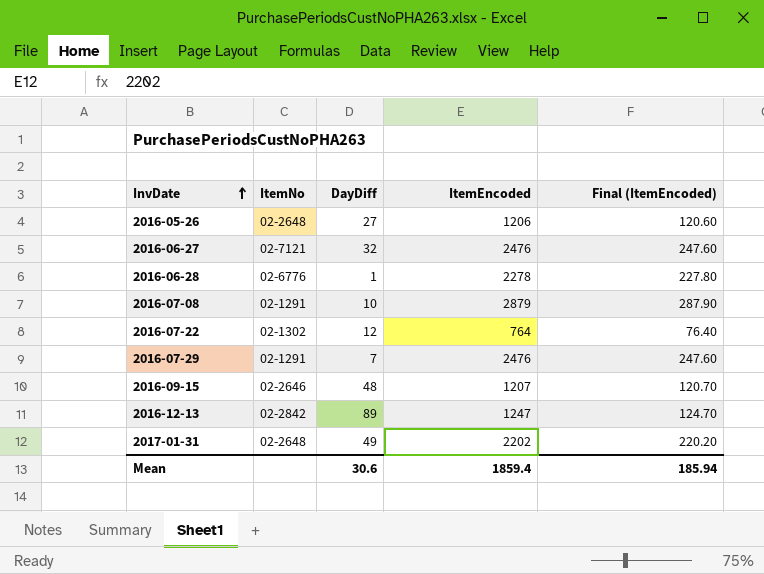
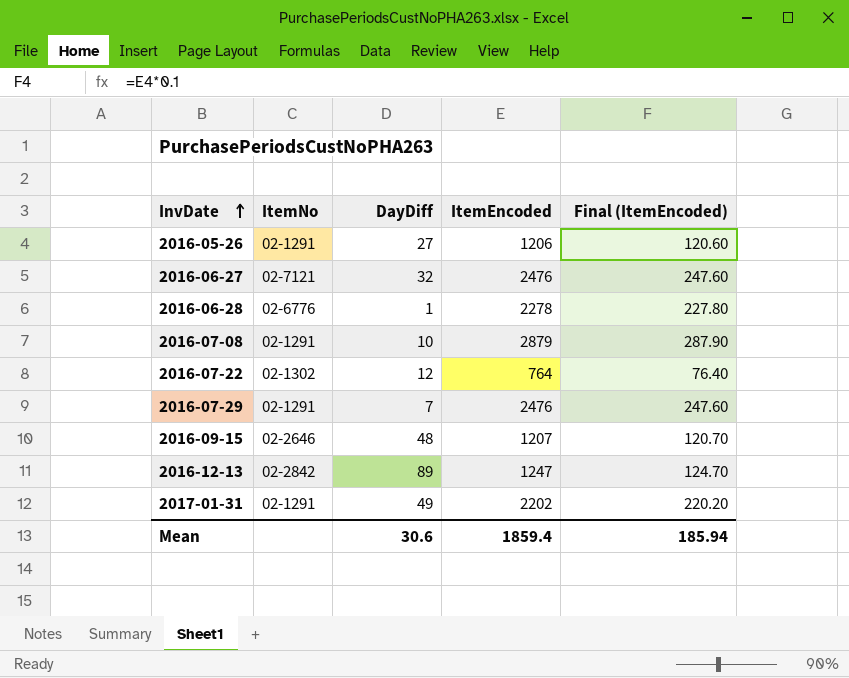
2016-05-26 | ItemNo: 02-2648 -> 02-1291
2017-01-31 | ItemNo: 02-2648 -> 02-1291

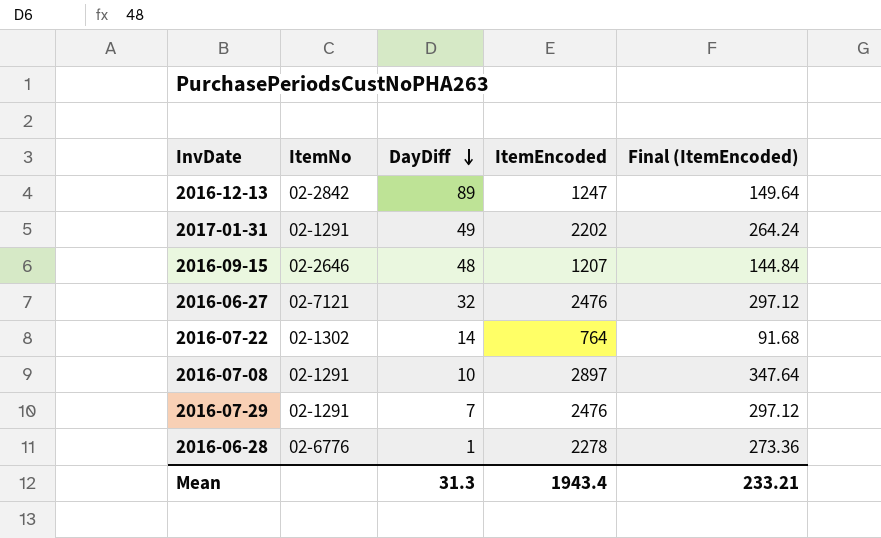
row order: InvDate ascending -> DayDiff descending
column Final (ItemEncoded) | formula: [ItemEncoded] * 0.1 -> [ItemEncoded] * 0.12
row 2016-05-26: 02-1291 | 27 | 1206 | 120.60 -> none
2016-07-22 | DayDiff: 12 -> 14
2016-07-08 | ItemEncoded: 2879 -> 2897
Mean | DayDiff: 30.6 -> 31.3
Mean | ItemEncoded: 1859.4 -> 1943.4
Mean | Final (ItemEncoded): 185.94 -> 233.21

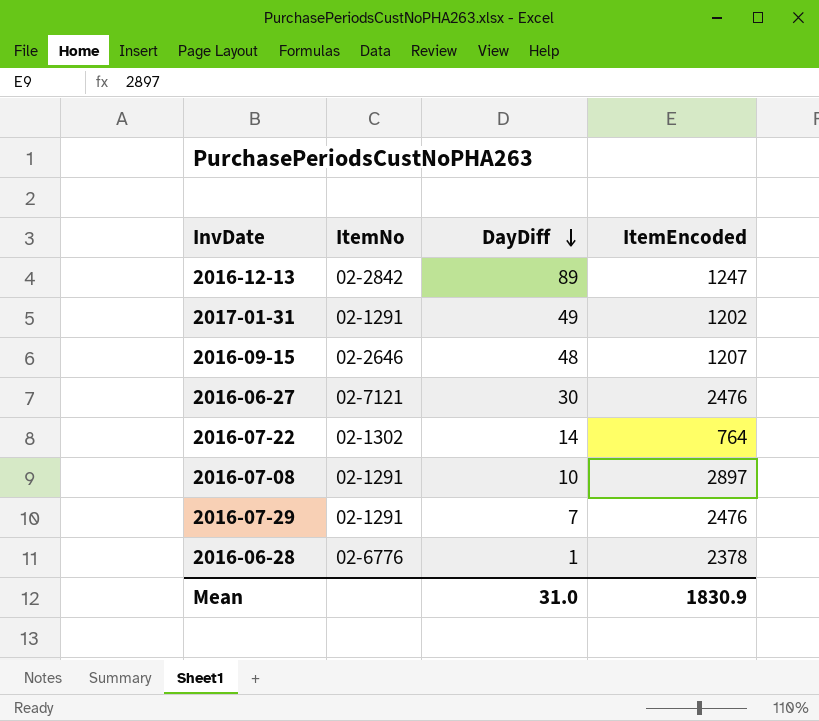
column Final (ItemEncoded) | formula: [ItemEncoded] * 0.12 -> none
2017-01-31 | ItemEncoded: 2202 -> 1202
2016-06-27 | DayDiff: 32 -> 30
2016-06-28 | ItemEncoded: 2278 -> 2378
Mean | DayDiff: 31.3 -> 31.0
Mean | ItemEncoded: 1943.4 -> 1830.9

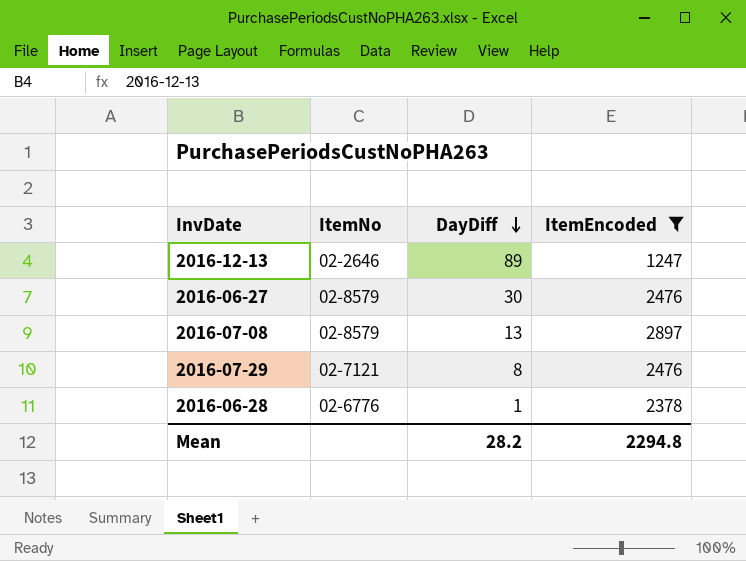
filter: none -> ItemEncoded >= 1247
2016-12-13 | ItemNo: 02-2842 -> 02-2646
2016-06-27 | ItemNo: 02-7121 -> 02-8579
2016-07-08 | ItemNo: 02-1291 -> 02-8579
2016-07-08 | DayDiff: 10 -> 13
2016-07-29 | ItemNo: 02-1291 -> 02-7121
2016-07-29 | DayDiff: 7 -> 8
Mean | DayDiff: 31.0 -> 28.2
Mean | ItemEncoded: 1830.9 -> 2294.8

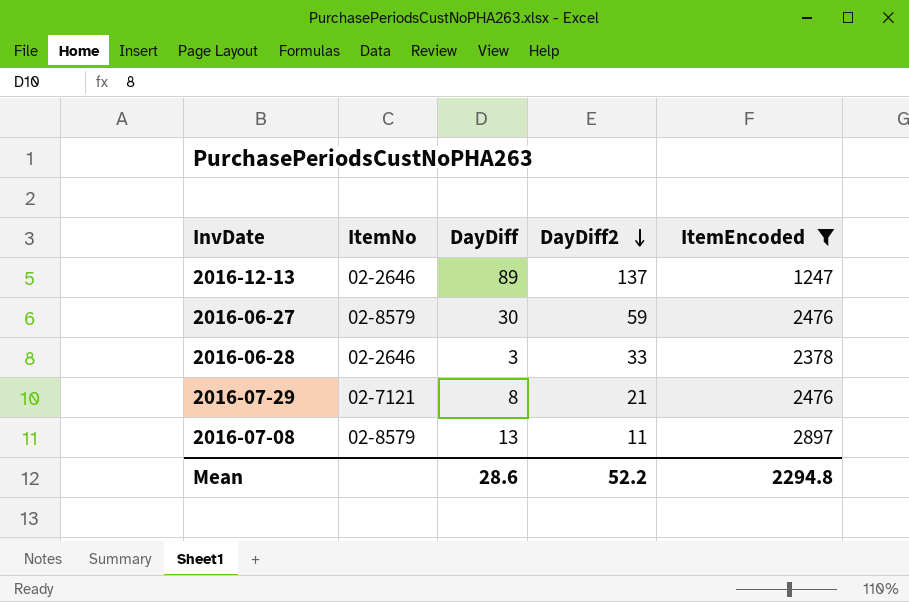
row order: DayDiff descending -> DayDiff2 descending
column DayDiff2 | position: none -> 4
2016-06-28 | ItemNo: 02-6776 -> 02-2646
2016-06-28 | DayDiff: 1 -> 3
Mean | DayDiff: 28.2 -> 28.6

